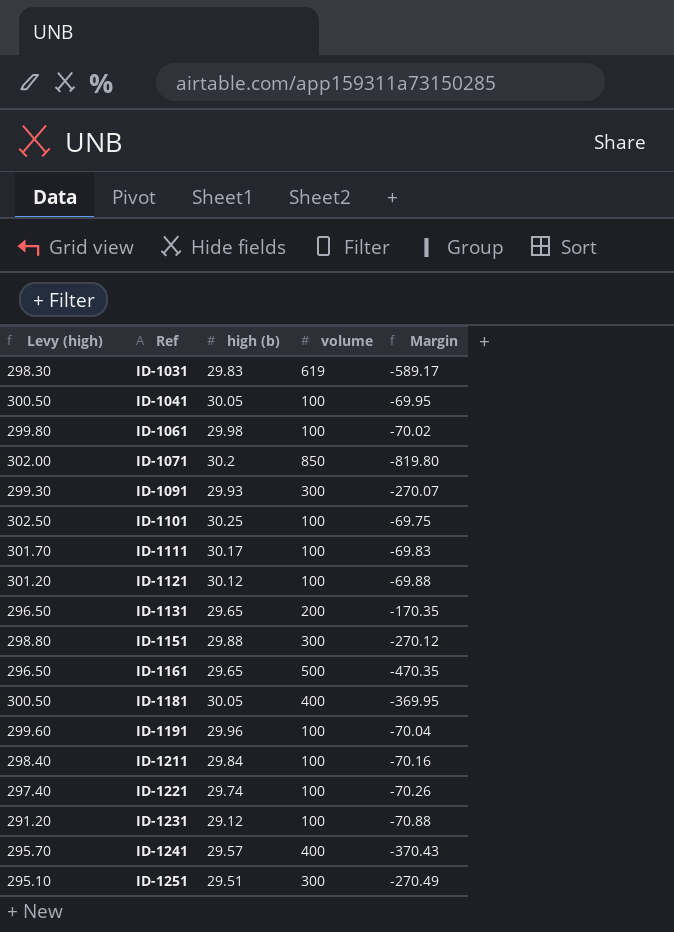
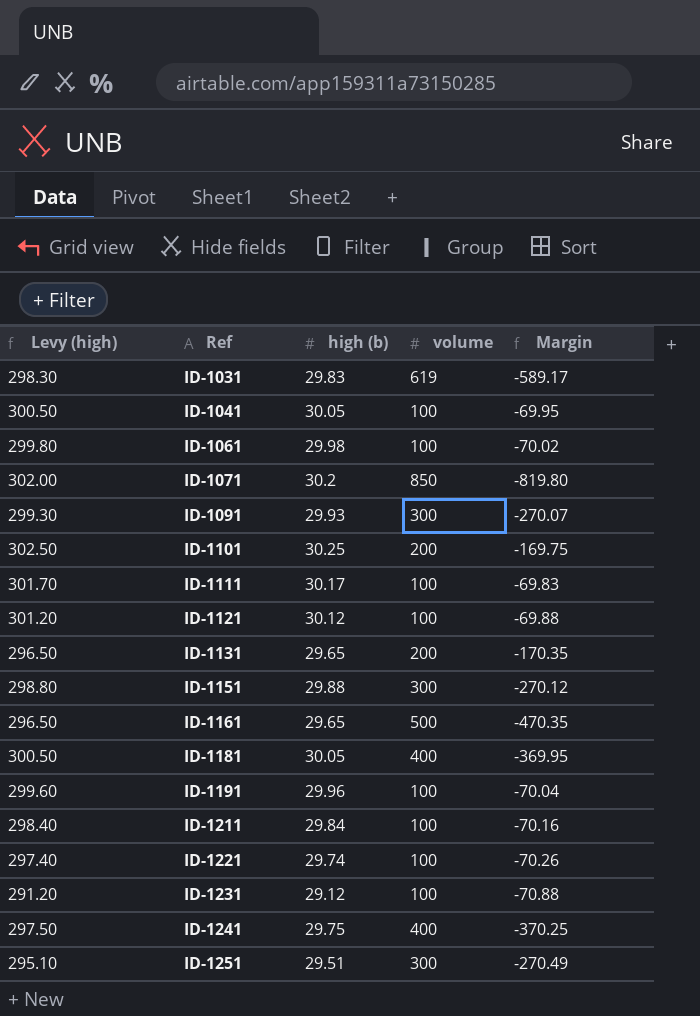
ID-1101 | volume: 100 -> 200
ID-1101 | Margin: -69.75 -> -169.75
ID-1241 | Levy (high): 295.70 -> 297.50
ID-1241 | high (b): 29.57 -> 29.75
ID-1241 | Margin: -370.43 -> -370.25

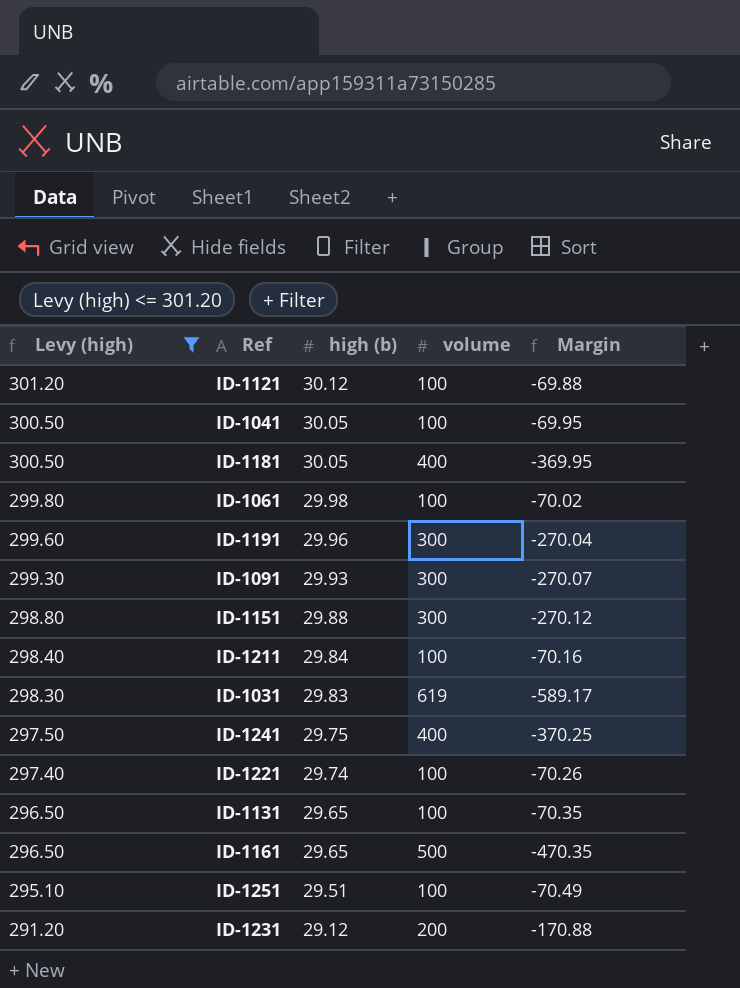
filter: none -> Levy (high) <= 301.20
row order: Ref ascending -> Levy (high) descending
ID-1191 | volume: 100 -> 300
ID-1191 | Margin: -70.04 -> -270.04
ID-1131 | volume: 200 -> 100
ID-1131 | Margin: -170.35 -> -70.35
ID-1251 | volume: 300 -> 100
ID-1251 | Margin: -270.49 -> -70.49
ID-1231 | volume: 100 -> 200
ID-1231 | Margin: -70.88 -> -170.88

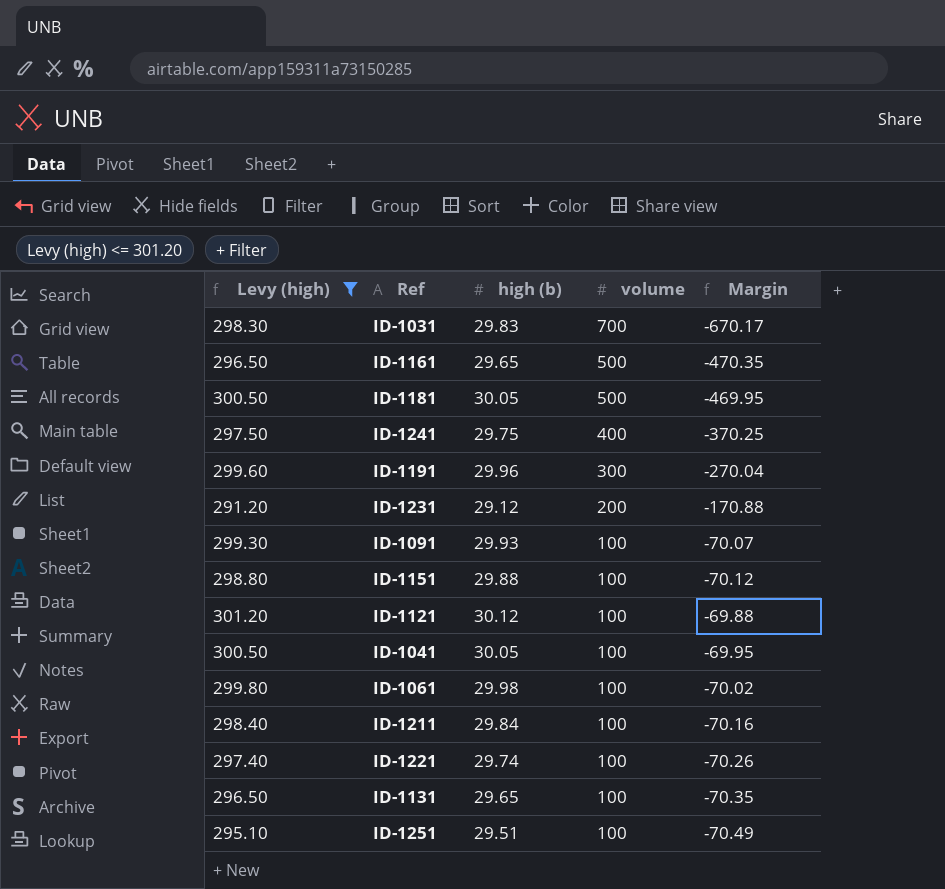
row order: Levy (high) descending -> volume descending
ID-1031 | volume: 619 -> 700
ID-1031 | Margin: -589.17 -> -670.17
ID-1181 | volume: 400 -> 500
ID-1181 | Margin: -369.95 -> -469.95
ID-1091 | volume: 300 -> 100
ID-1091 | Margin: -270.07 -> -70.07
ID-1151 | volume: 300 -> 100
ID-1151 | Margin: -270.12 -> -70.12

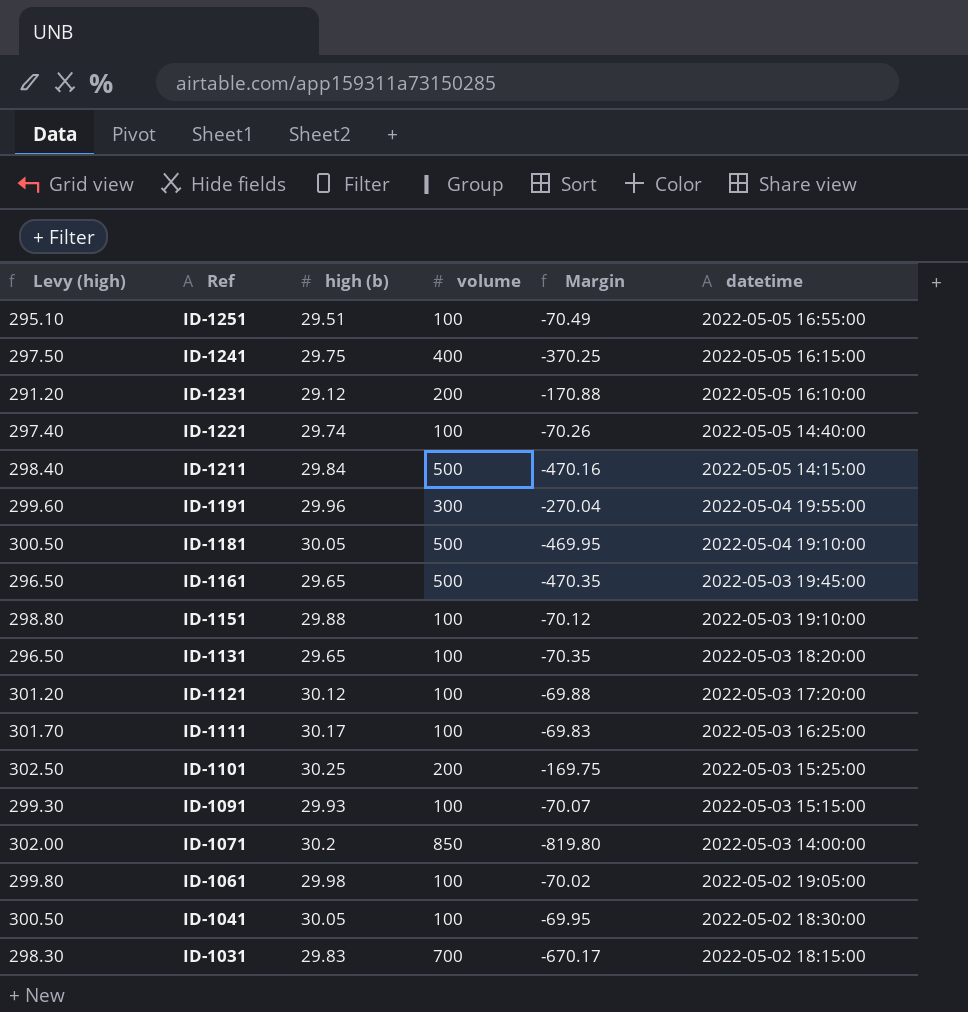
filter: Levy (high) <= 301.20 -> none
row order: volume descending -> Ref descending
column datetime | position: none -> 6
ID-1211 | volume: 100 -> 500
ID-1211 | Margin: -70.16 -> -470.16

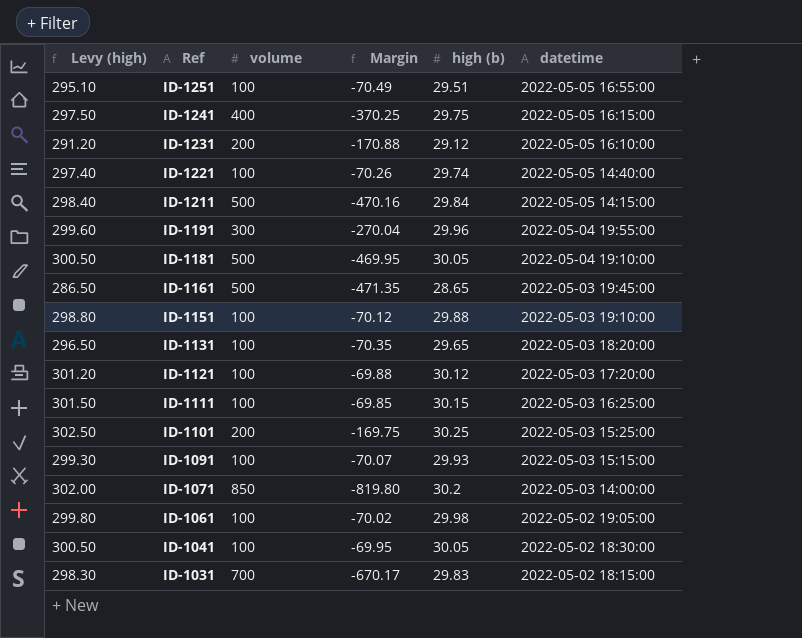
column high (b) | position: 3 -> 5
ID-1161 | Levy (high): 296.50 -> 286.50
ID-1161 | Margin: -470.35 -> -471.35
ID-1161 | high (b): 29.65 -> 28.65
ID-1111 | Levy (high): 301.70 -> 301.50
ID-1111 | Margin: -69.83 -> -69.85
ID-1111 | high (b): 30.17 -> 30.15

